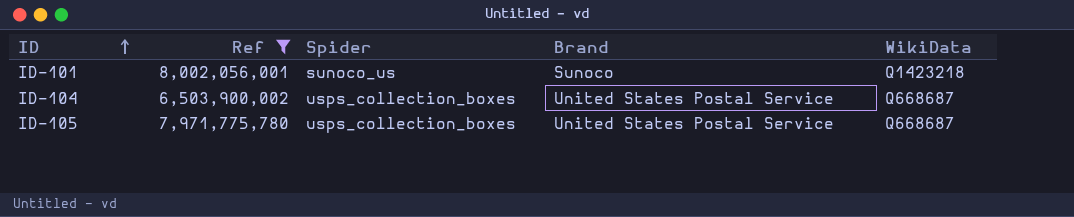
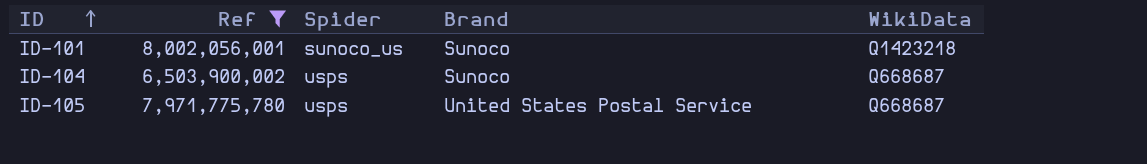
ID-104 | Spider: usps_collection_boxes -> usps
ID-104 | Brand: United States Postal Service -> Sunoco
ID-105 | Spider: usps_collection_boxes -> usps

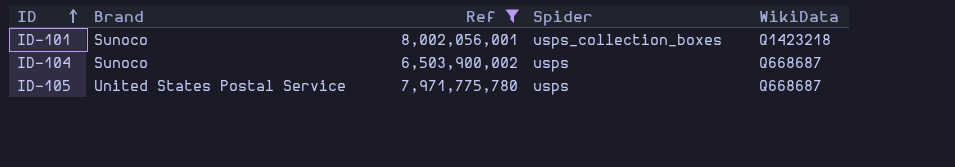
column Brand | position: 4 -> 2
ID-101 | Spider: sunoco_us -> usps_collection_boxes

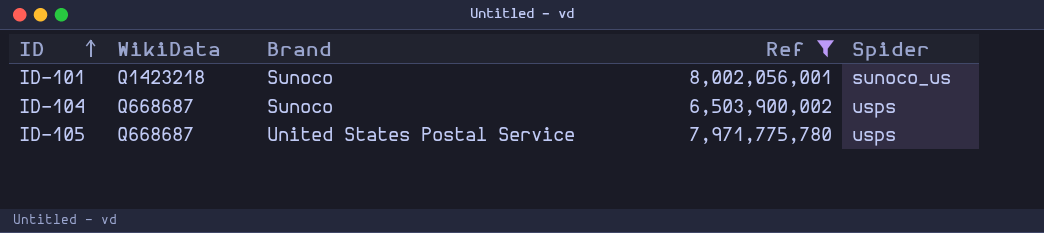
column WikiData | position: 5 -> 2
ID-101 | Spider: usps_collection_boxes -> sunoco_us

